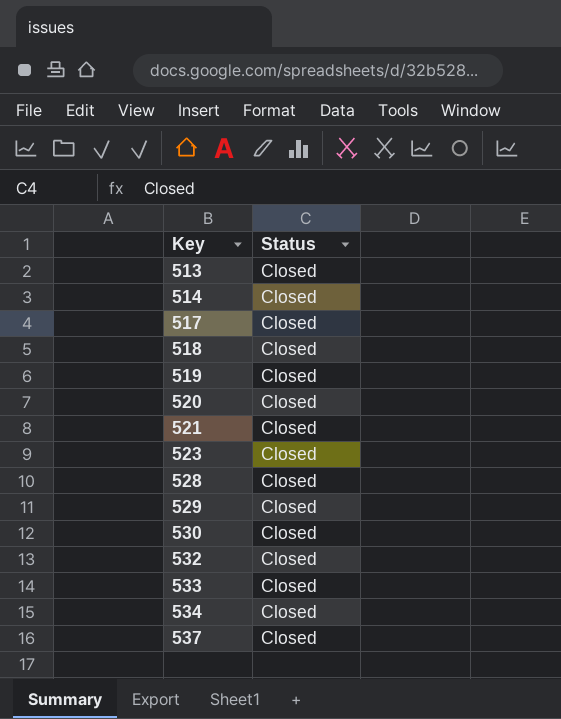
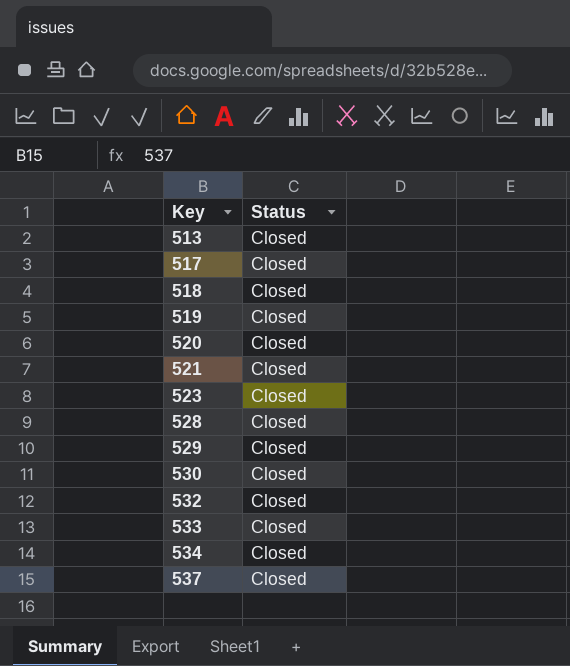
row 514: Closed -> none

